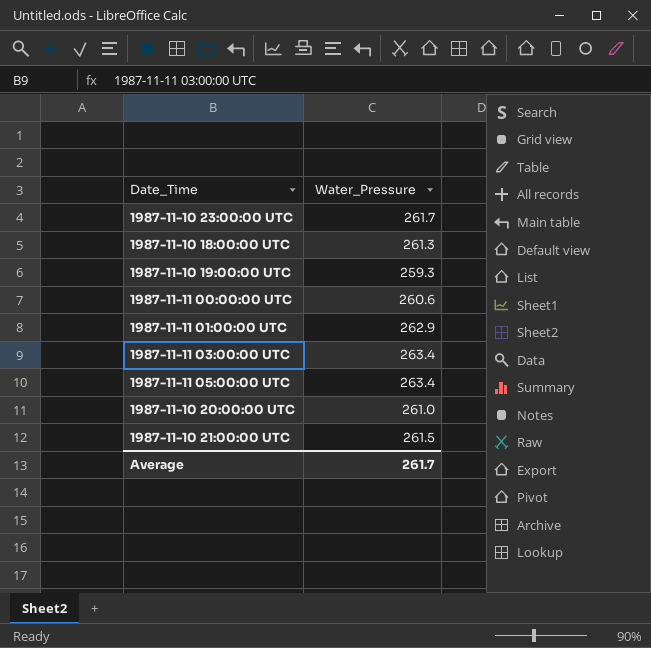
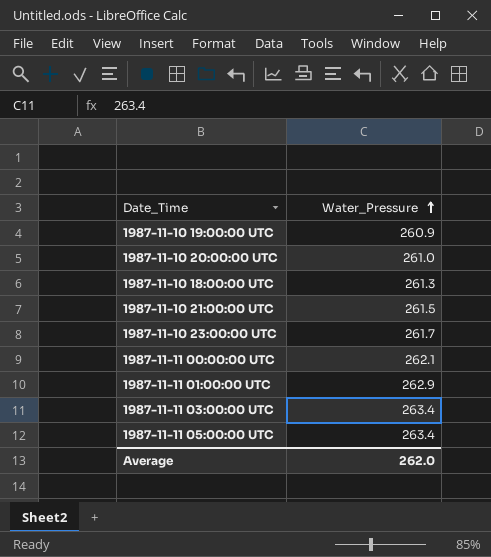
row order: none -> Water_Pressure ascending
1987-11-10 19:00:00 UTC | Water_Pressure: 259.3 -> 260.9
1987-11-11 00:00:00 UTC | Water_Pressure: 260.6 -> 262.1
Average | Water_Pressure: 261.7 -> 262.0

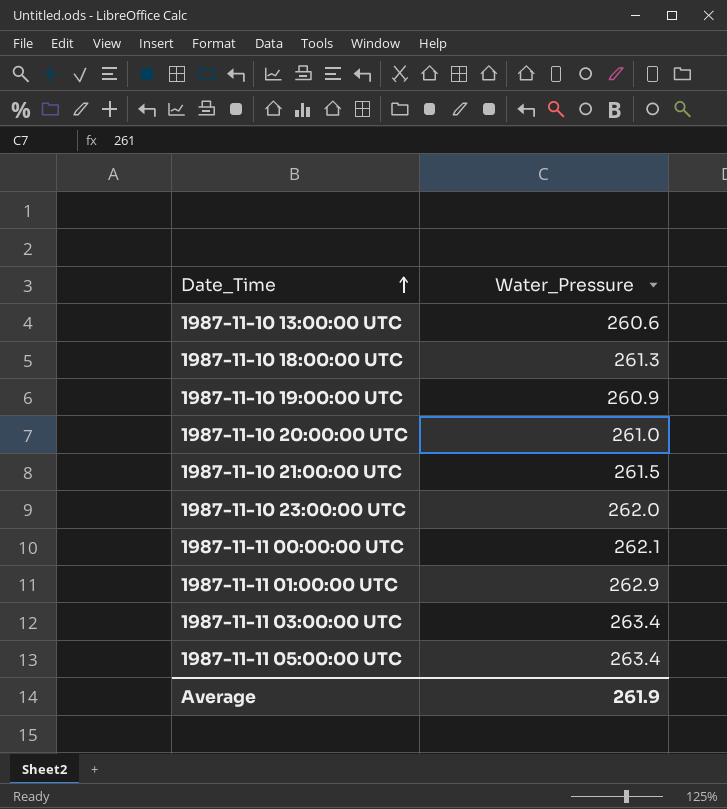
row order: Water_Pressure ascending -> Date_Time ascending
row 1987-11-10 13:00:00 UTC: none -> 260.6
1987-11-10 23:00:00 UTC | Water_Pressure: 261.7 -> 262.0
Average | Water_Pressure: 262.0 -> 261.9

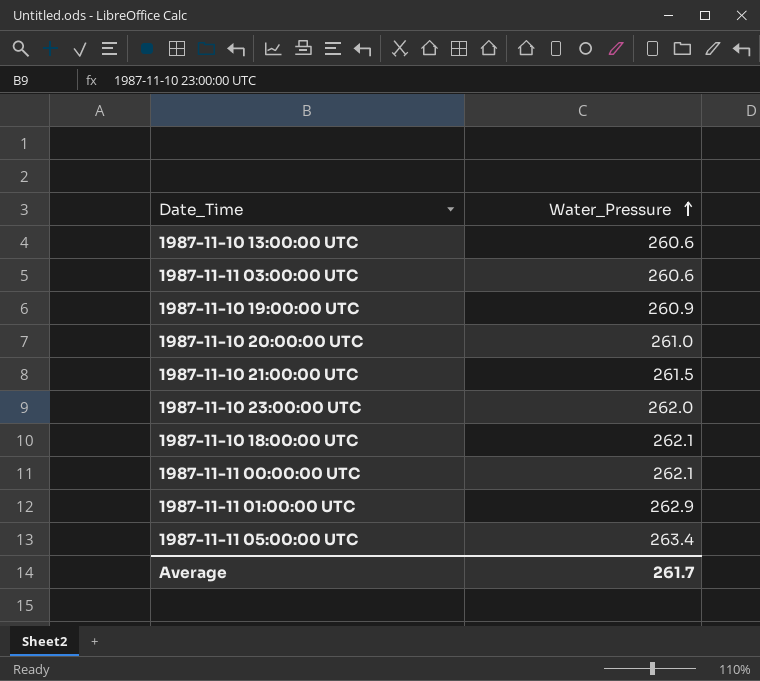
row order: Date_Time ascending -> Water_Pressure ascending
1987-11-11 03:00:00 UTC | Water_Pressure: 263.4 -> 260.6
1987-11-10 18:00:00 UTC | Water_Pressure: 261.3 -> 262.1
Average | Water_Pressure: 261.9 -> 261.7

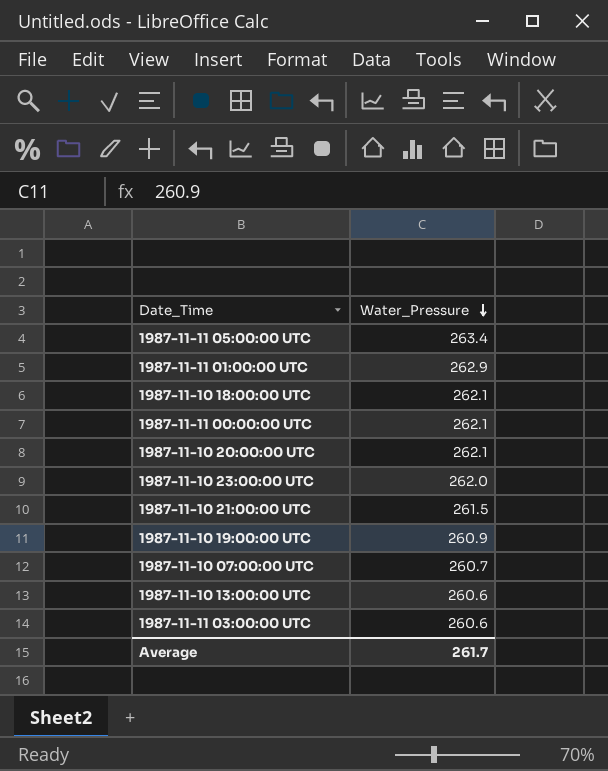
row order: Water_Pressure ascending -> Water_Pressure descending
1987-11-10 20:00:00 UTC | Water_Pressure: 261.0 -> 262.1
row 1987-11-10 07:00:00 UTC: none -> 260.7

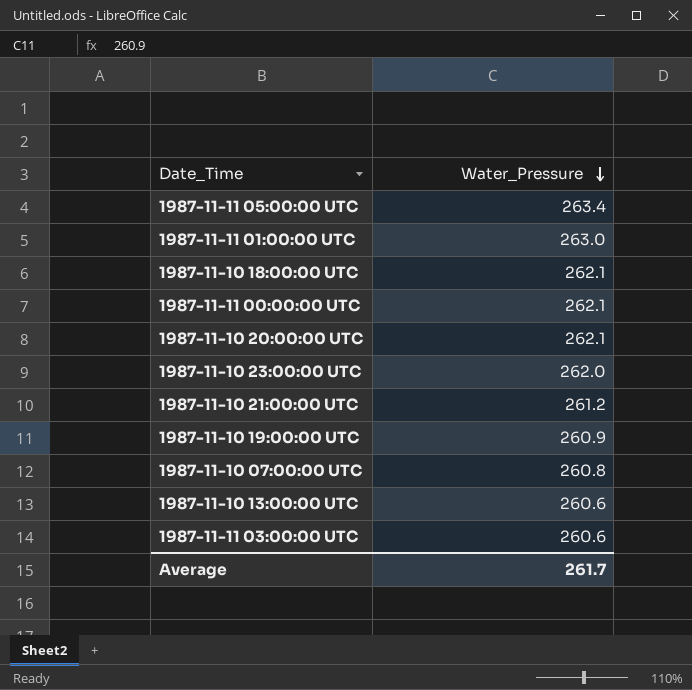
1987-11-11 01:00:00 UTC | Water_Pressure: 262.9 -> 263.0
1987-11-10 21:00:00 UTC | Water_Pressure: 261.5 -> 261.2
1987-11-10 07:00:00 UTC | Water_Pressure: 260.7 -> 260.8

